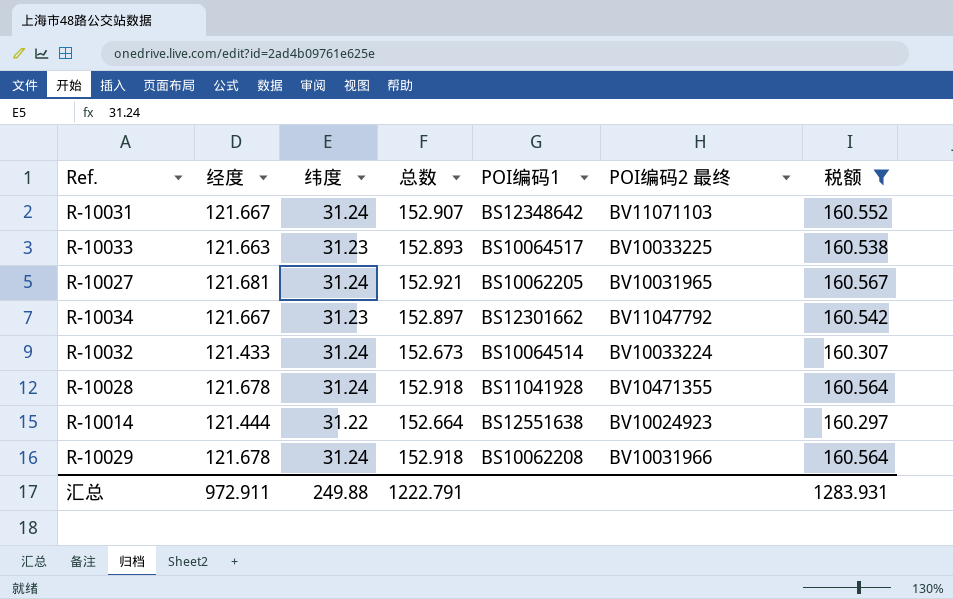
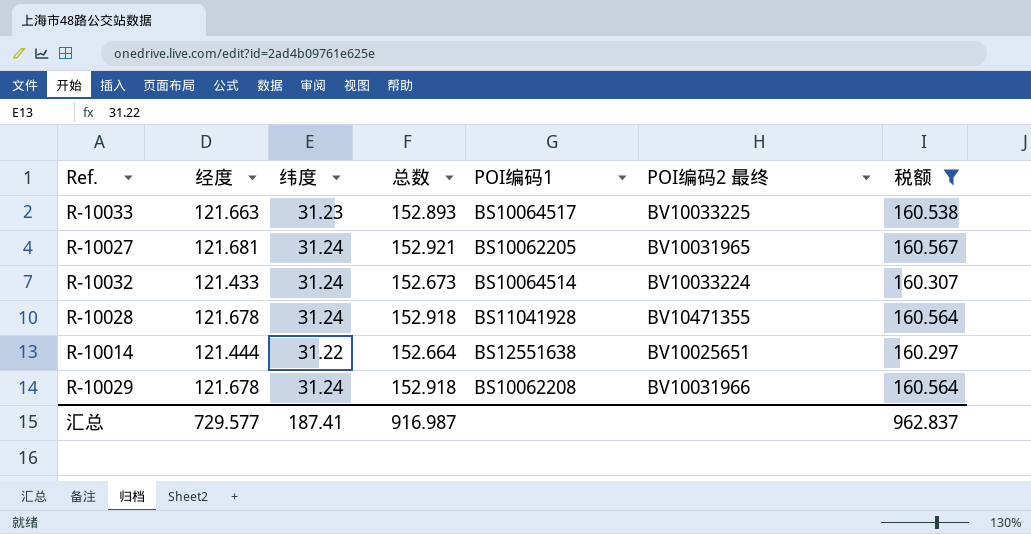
row R-10031: 121.667 | 31.24 | 152.907 | BS12348642 | BV11071103 | 160.552 -> none
row R-10034: 121.667 | 31.23 | 152.897 | BS12301662 | BV11047792 | 160.542 -> none
R-10014 | POI编码2 最终: BV10024923 -> BV10025651
汇总 | 经度: 972.911 -> 729.577
汇总 | 纬度: 249.88 -> 187.41
汇总 | 总数: 1222.791 -> 916.987
汇总 | 税额: 1283.931 -> 962.837

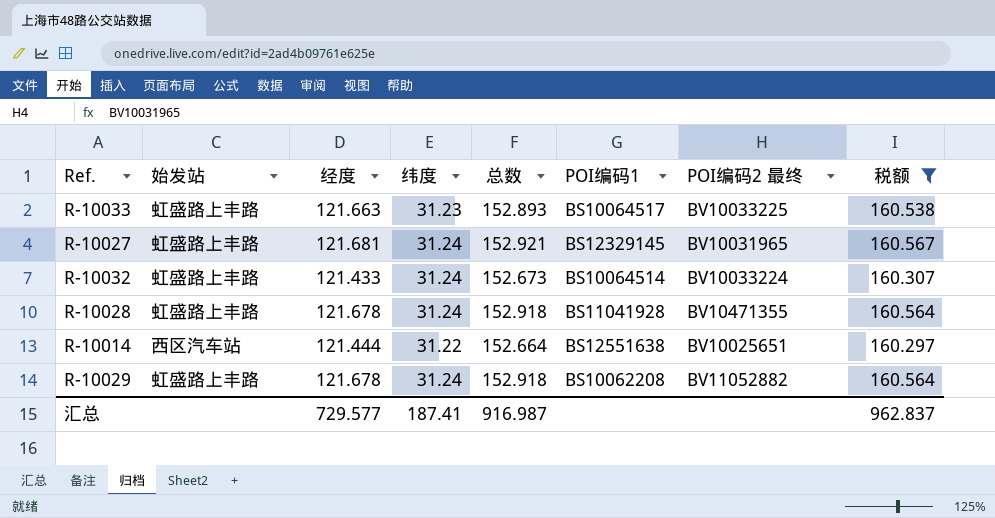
column 始发站 | position: none -> 2
R-10027 | POI编码1: BS10062205 -> BS12329145
R-10029 | POI编码2 最终: BV10031966 -> BV11052882

